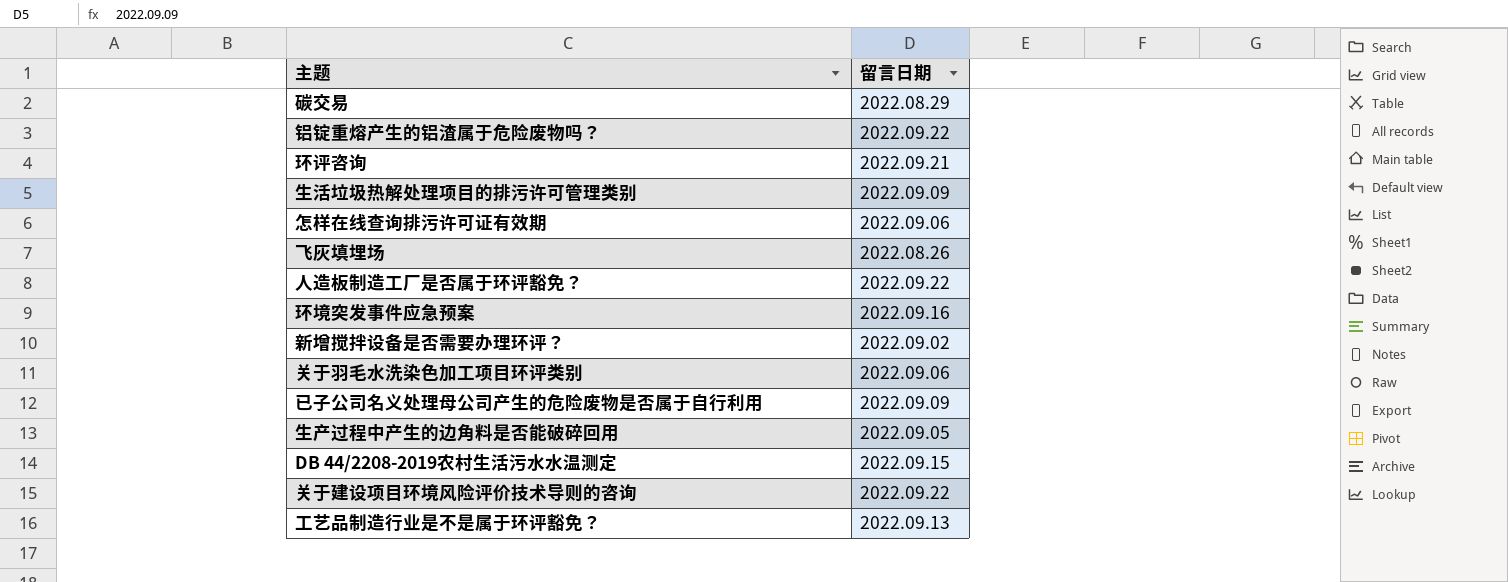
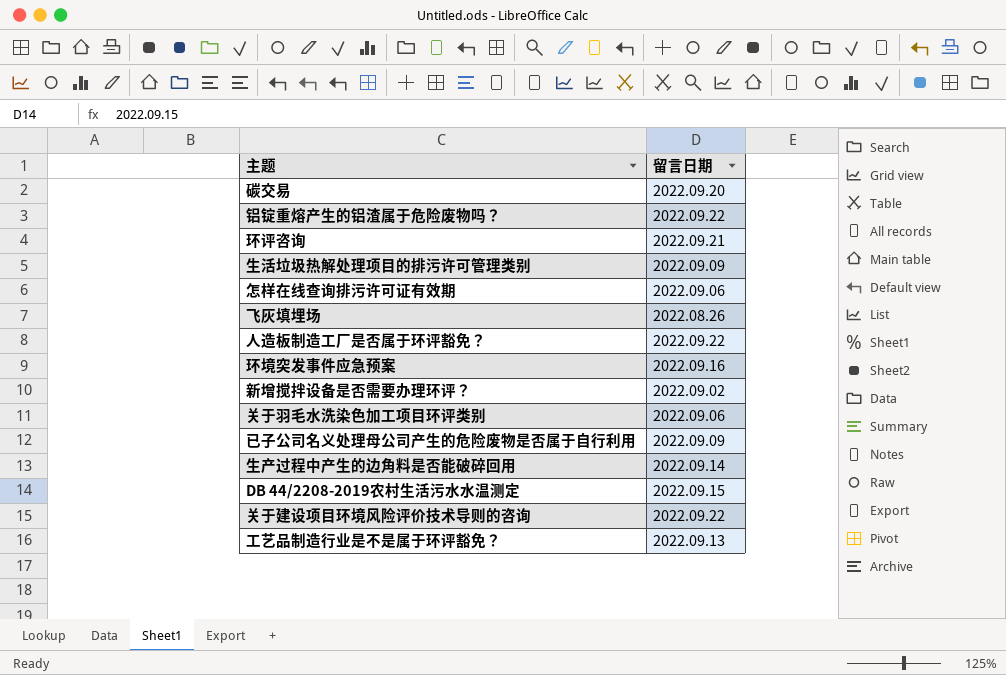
碳交易 | 留言日期: 2022.08.29 -> 2022.09.20
生产过程中产生的边角料是否能破碎回用 | 留言日期: 2022.09.05 -> 2022.09.14

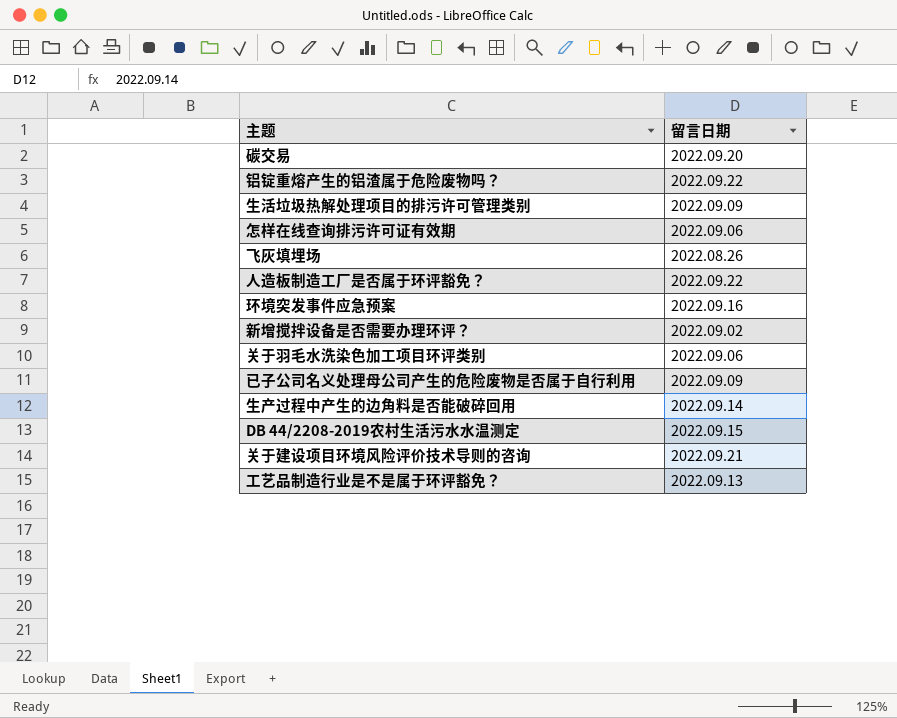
row 环评咨询: 2022.09.21 -> none
关于建设项目环境风险评价技术导则的咨询 | 留言日期: 2022.09.22 -> 2022.09.21

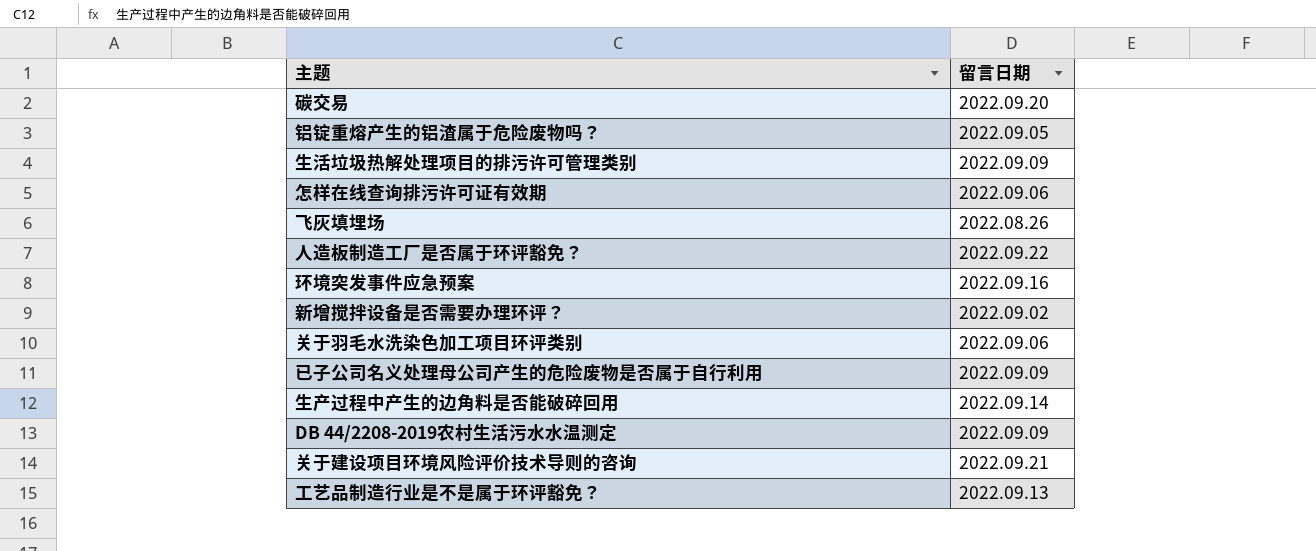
铝锭重熔产生的铝渣属于危险废物吗？ | 留言日期: 2022.09.22 -> 2022.09.05
DB 44/2208-2019农村生活污水水温测定 | 留言日期: 2022.09.15 -> 2022.09.09

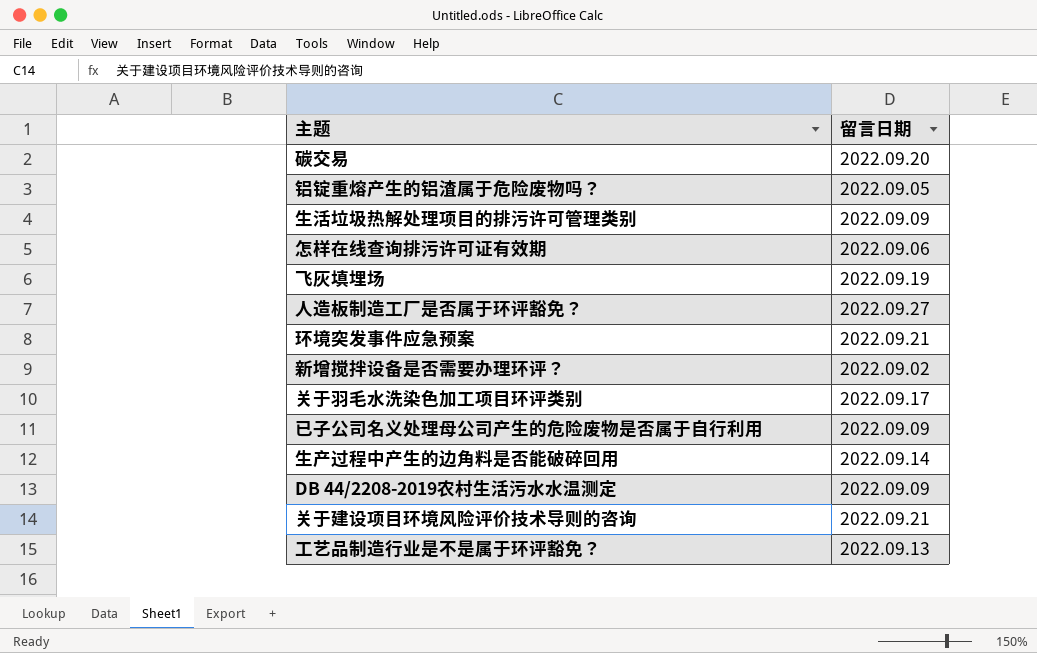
飞灰填埋场 | 留言日期: 2022.08.26 -> 2022.09.19
人造板制造工厂是否属于环评豁免？ | 留言日期: 2022.09.22 -> 2022.09.27
环境突发事件应急预案 | 留言日期: 2022.09.16 -> 2022.09.21
关于羽毛水洗染色加工项目环评类别 | 留言日期: 2022.09.06 -> 2022.09.17

